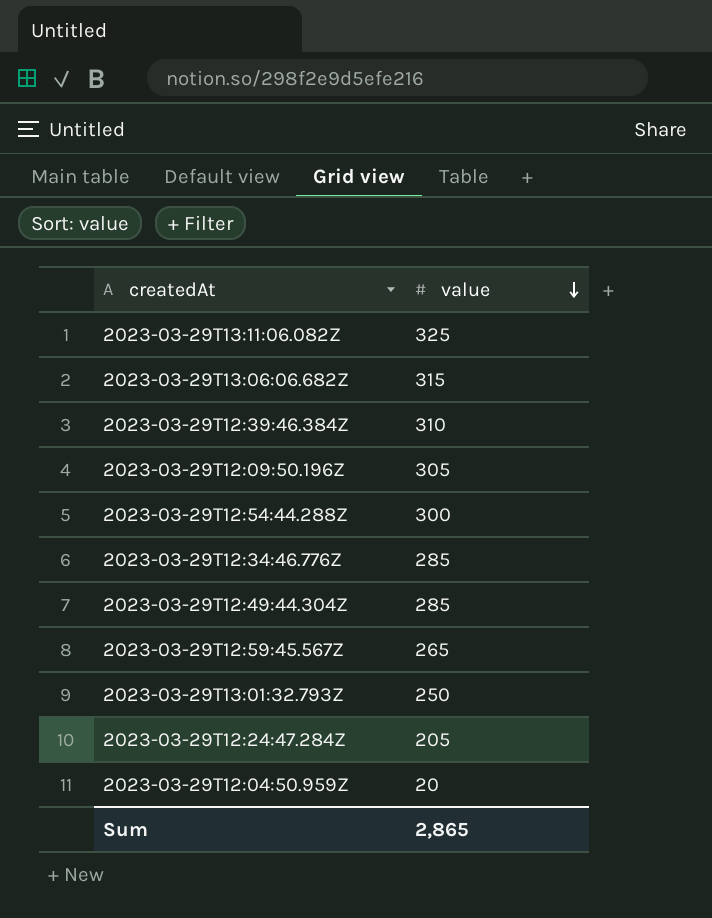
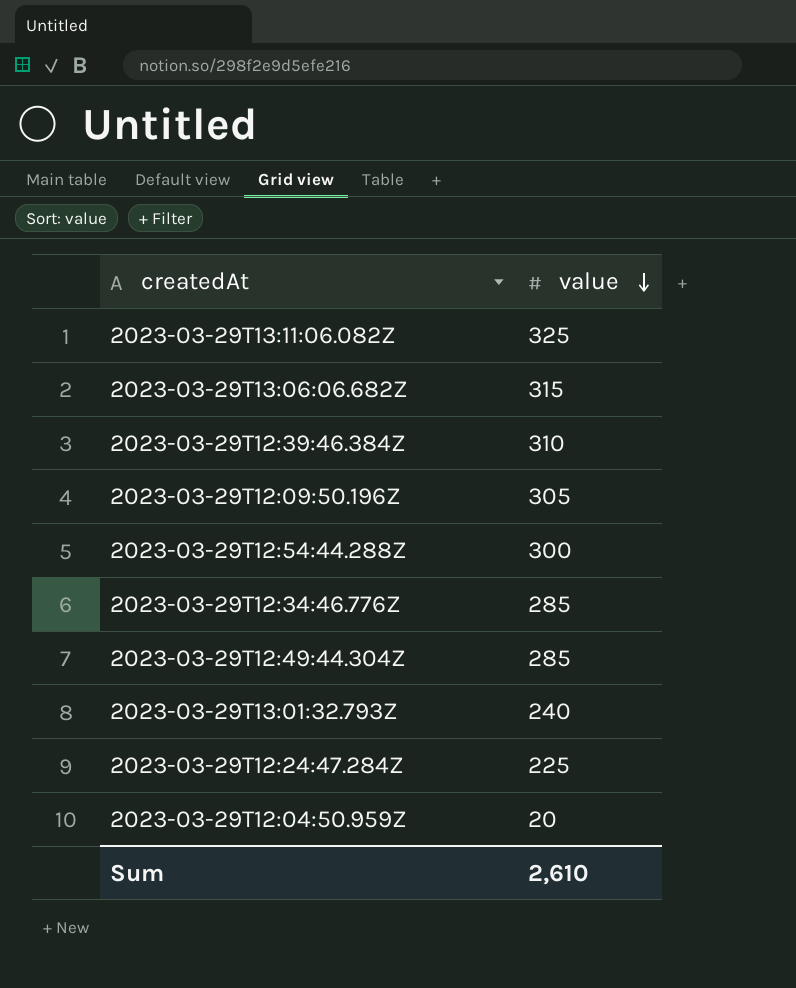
row 2023-03-29T12:59:45.567Z: 265 -> none
2023-03-29T13:01:32.793Z | value: 250 -> 240
2023-03-29T12:24:47.284Z | value: 205 -> 225
Sum | value: 2,865 -> 2,610

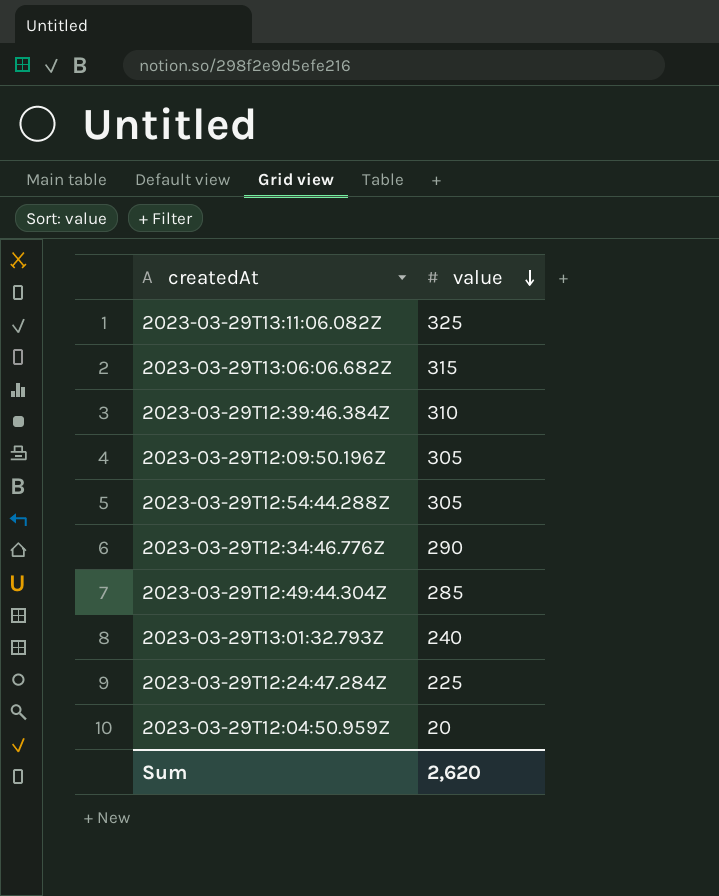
2023-03-29T12:54:44.288Z | value: 300 -> 305
2023-03-29T12:34:46.776Z | value: 285 -> 290
Sum | value: 2,610 -> 2,620

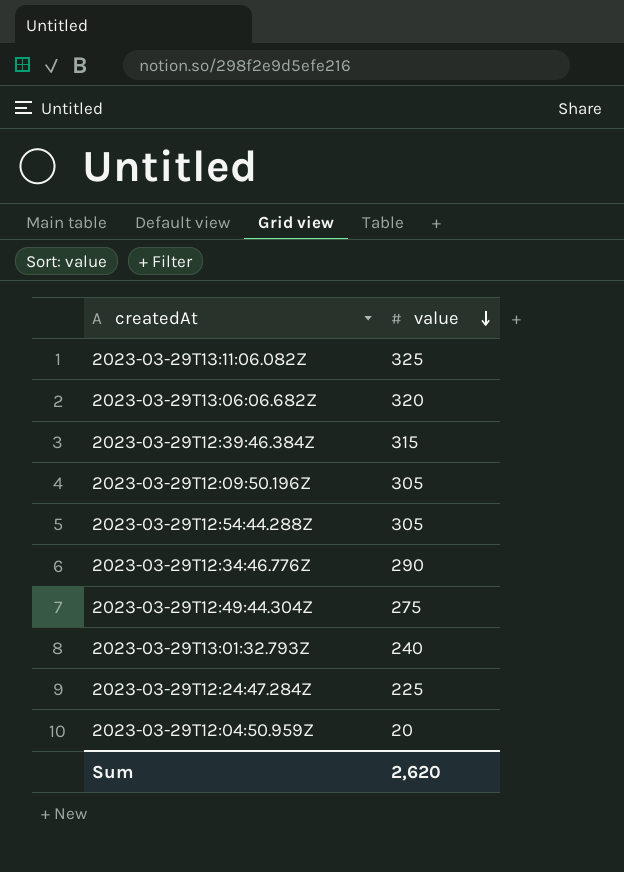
2023-03-29T13:06:06.682Z | value: 315 -> 320
2023-03-29T12:39:46.384Z | value: 310 -> 315
2023-03-29T12:49:44.304Z | value: 285 -> 275

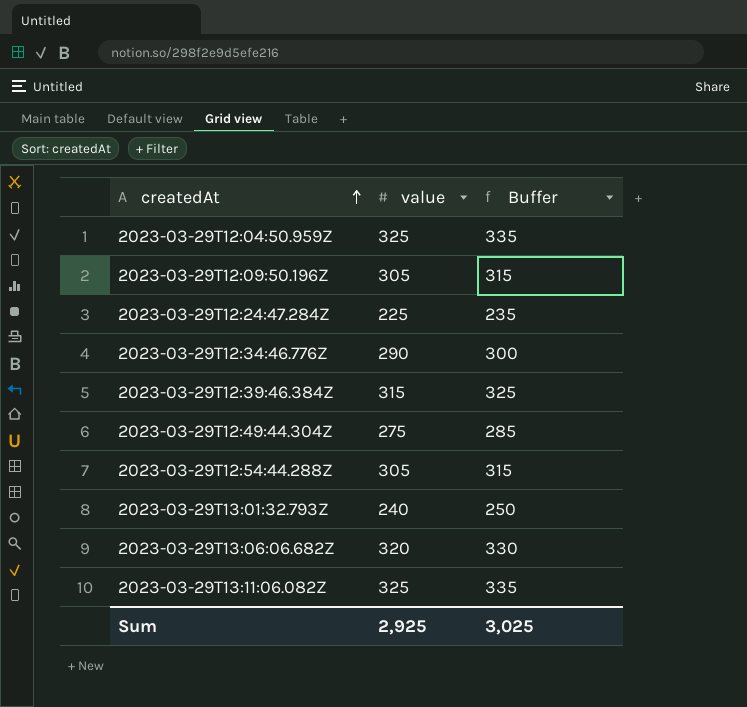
row order: value descending -> createdAt ascending
column Buffer | formula: none -> [value] + 10
2023-03-29T12:04:50.959Z | value: 20 -> 325
Sum | value: 2,620 -> 2,925

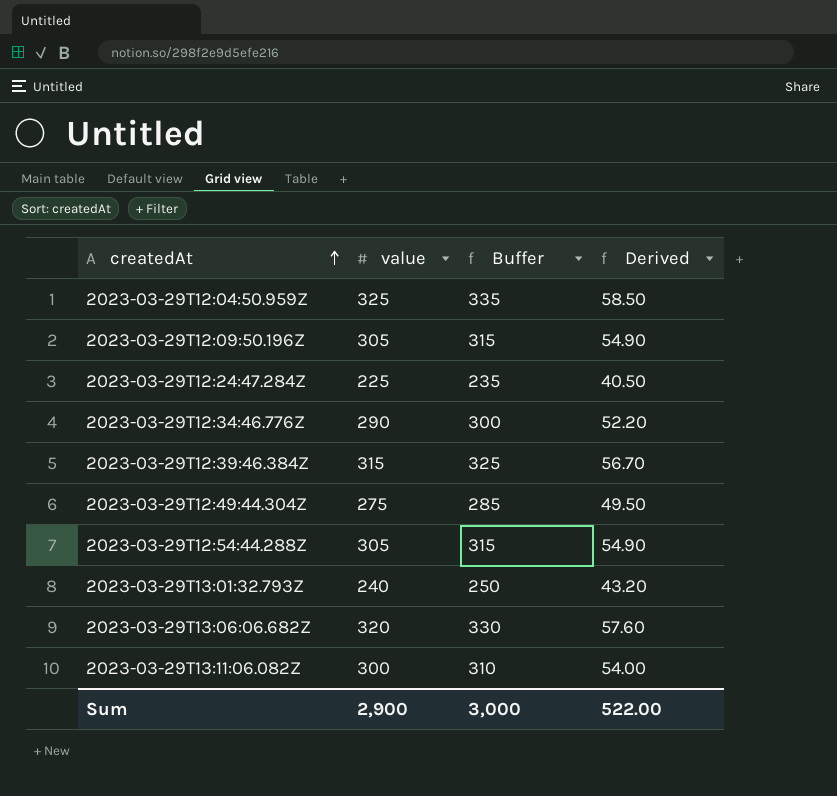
column Derived | formula: none -> [value] * 0.18
2023-03-29T13:11:06.082Z | value: 325 -> 300
2023-03-29T13:11:06.082Z | Buffer: 335 -> 310
Sum | value: 2,925 -> 2,900
Sum | Buffer: 3,025 -> 3,000

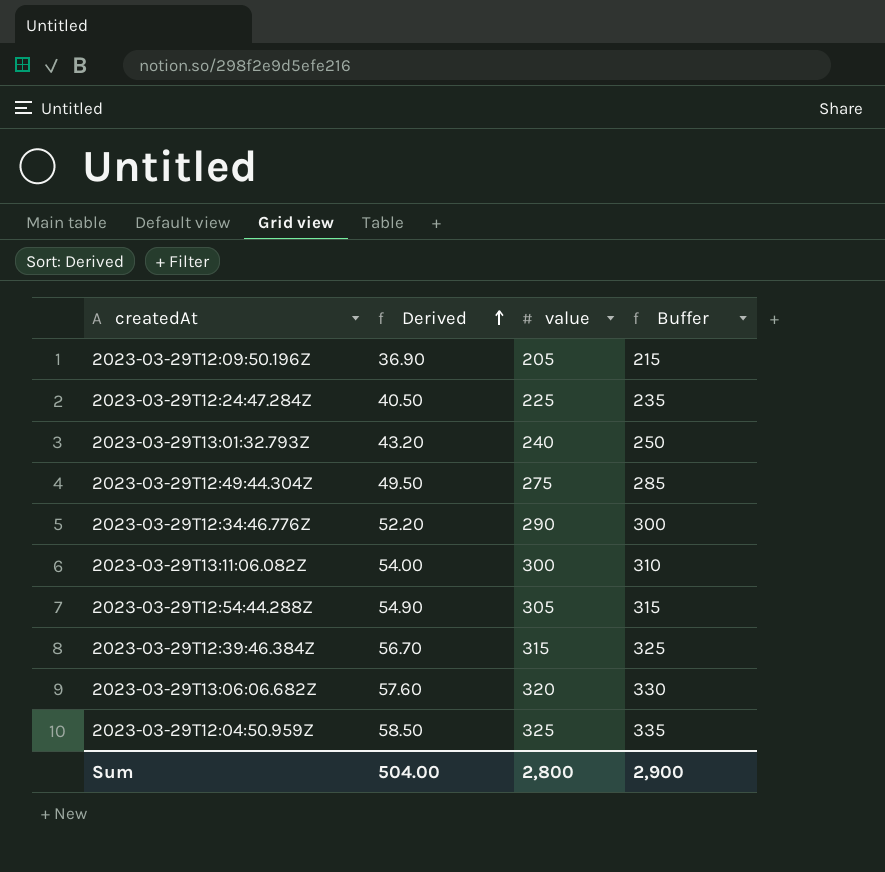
row order: createdAt ascending -> Derived ascending
column Derived | position: 4 -> 2
2023-03-29T12:09:50.196Z | Derived: 54.90 -> 36.90
2023-03-29T12:09:50.196Z | value: 305 -> 205
2023-03-29T12:09:50.196Z | Buffer: 315 -> 215
Sum | Derived: 522.00 -> 504.00
Sum | value: 2,900 -> 2,800
Sum | Buffer: 3,000 -> 2,900

